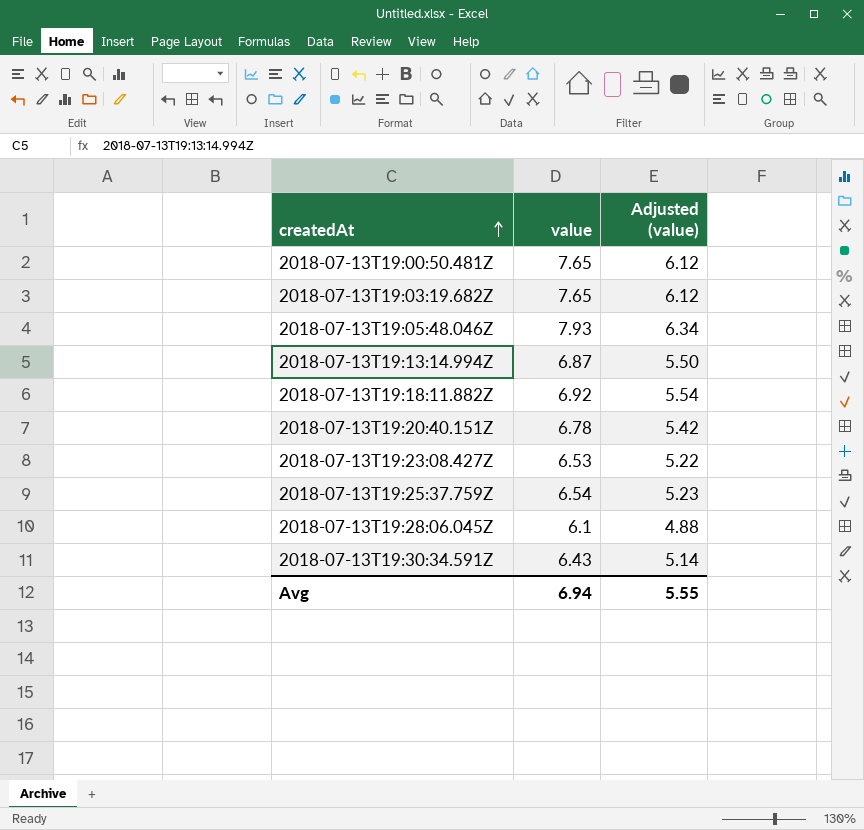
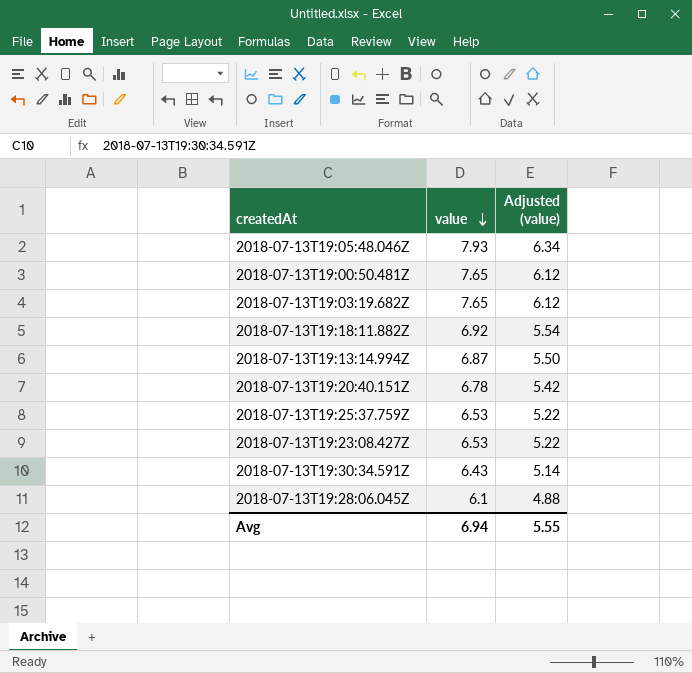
row order: createdAt ascending -> value descending
2018-07-13T19:25:37.759Z | value: 6.54 -> 6.53
2018-07-13T19:25:37.759Z | Adjusted (value): 5.23 -> 5.22

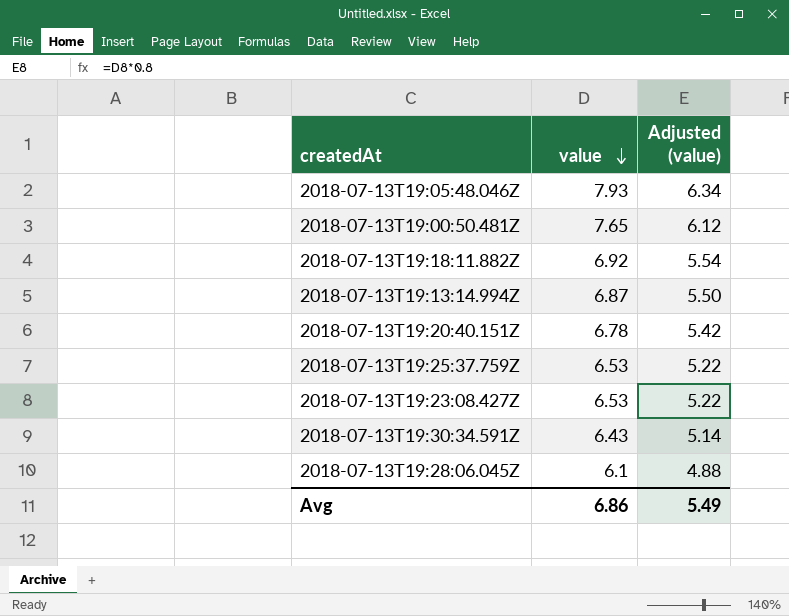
row 2018-07-13T19:03:19.682Z: 7.65 | 6.12 -> none
Avg | value: 6.94 -> 6.86
Avg | Adjusted (value): 5.55 -> 5.49

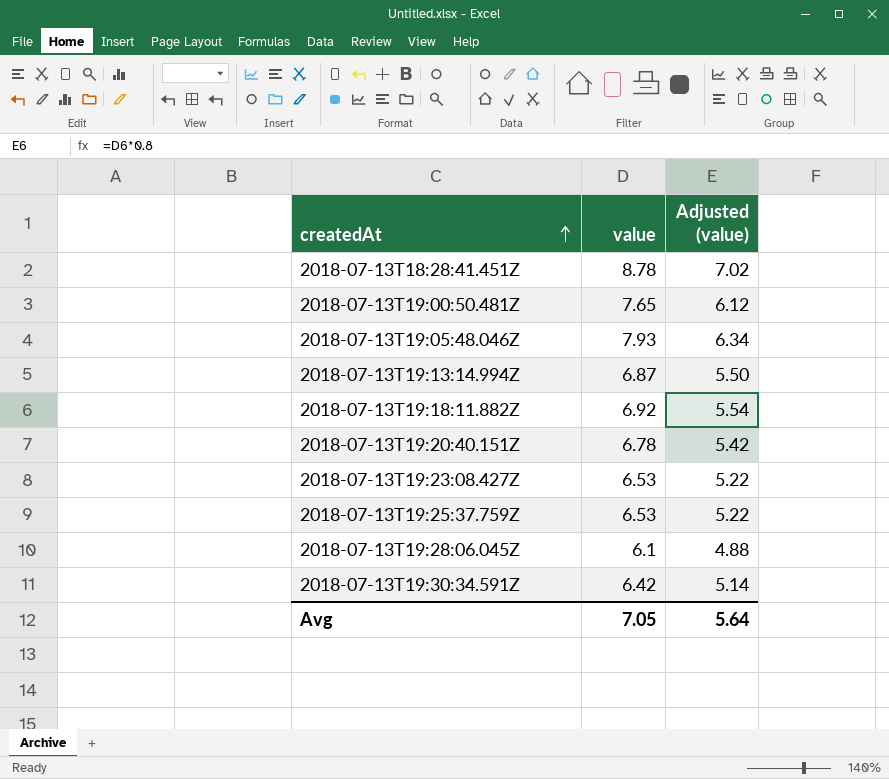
row order: value descending -> createdAt ascending
row 2018-07-13T18:28:41.451Z: none -> 8.78 | 7.02
2018-07-13T19:30:34.591Z | value: 6.43 -> 6.42
Avg | value: 6.86 -> 7.05
Avg | Adjusted (value): 5.49 -> 5.64

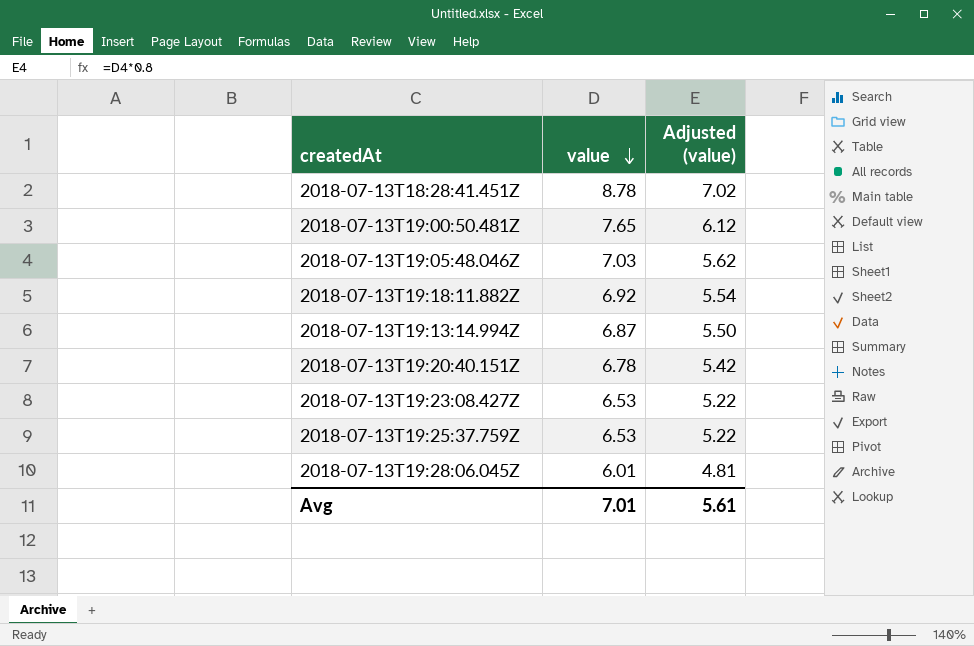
row order: createdAt ascending -> value descending
row 2018-07-13T19:30:34.591Z: 6.42 | 5.14 -> none
2018-07-13T19:05:48.046Z | value: 7.93 -> 7.03
2018-07-13T19:05:48.046Z | Adjusted (value): 6.34 -> 5.62
2018-07-13T19:28:06.045Z | value: 6.1 -> 6.01
2018-07-13T19:28:06.045Z | Adjusted (value): 4.88 -> 4.81
Avg | value: 7.05 -> 7.01
Avg | Adjusted (value): 5.64 -> 5.61

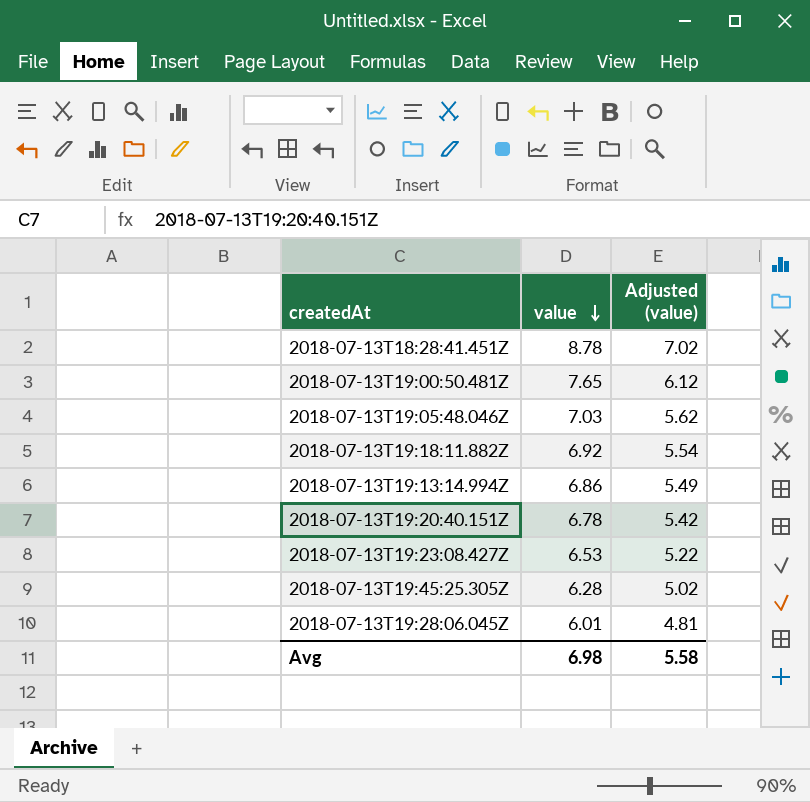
row 2018-07-13T19:25:37.759Z: 6.53 | 5.22 -> none
2018-07-13T19:13:14.994Z | value: 6.87 -> 6.86
2018-07-13T19:13:14.994Z | Adjusted (value): 5.50 -> 5.49
row 2018-07-13T19:45:25.305Z: none -> 6.28 | 5.02
Avg | value: 7.01 -> 6.98
Avg | Adjusted (value): 5.61 -> 5.58

